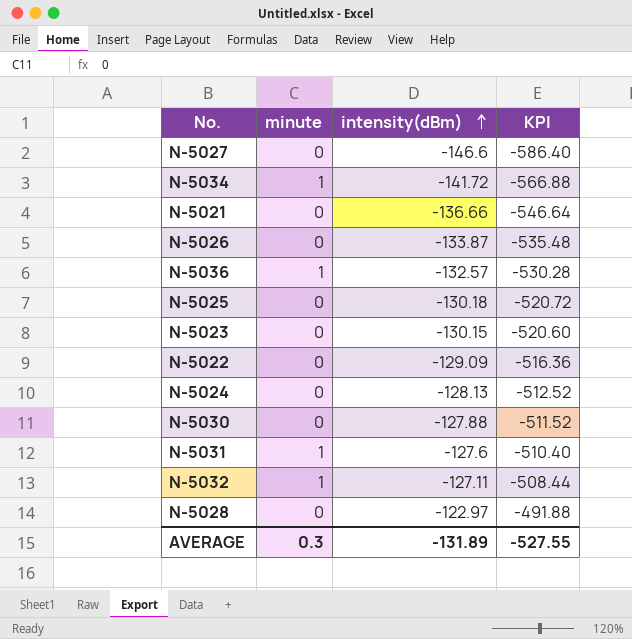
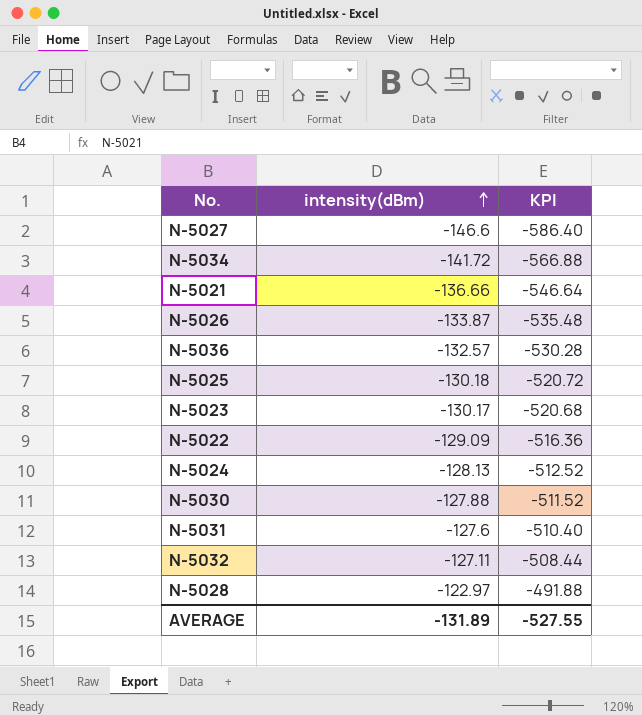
column minute | position: 2 -> none
N-5023 | intensity(dBm): -130.15 -> -130.17
N-5023 | KPI: -520.60 -> -520.68

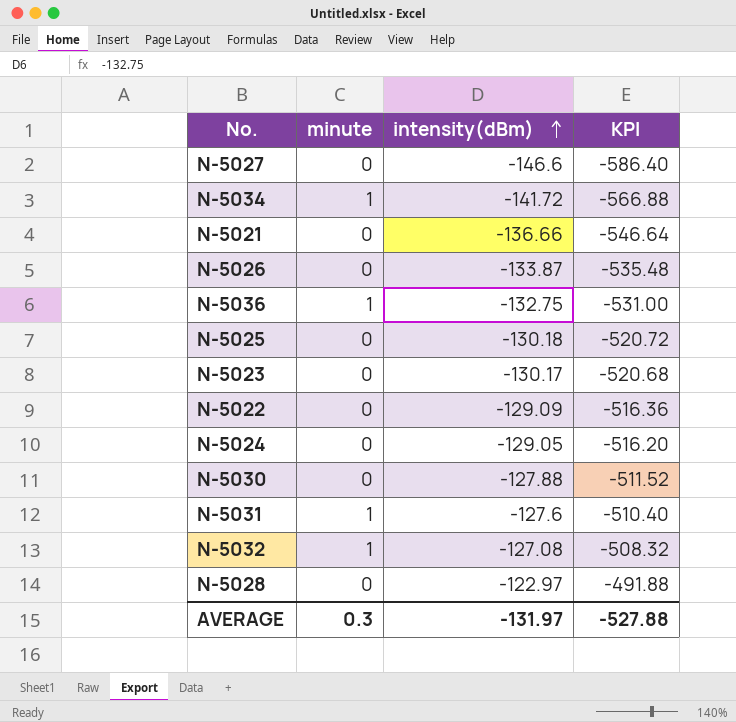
column minute | position: none -> 2
N-5036 | intensity(dBm): -132.57 -> -132.75
N-5036 | KPI: -530.28 -> -531.00
N-5024 | intensity(dBm): -128.13 -> -129.05
N-5024 | KPI: -512.52 -> -516.20
N-5032 | intensity(dBm): -127.11 -> -127.08
N-5032 | KPI: -508.44 -> -508.32
AVERAGE | intensity(dBm): -131.89 -> -131.97
AVERAGE | KPI: -527.55 -> -527.88

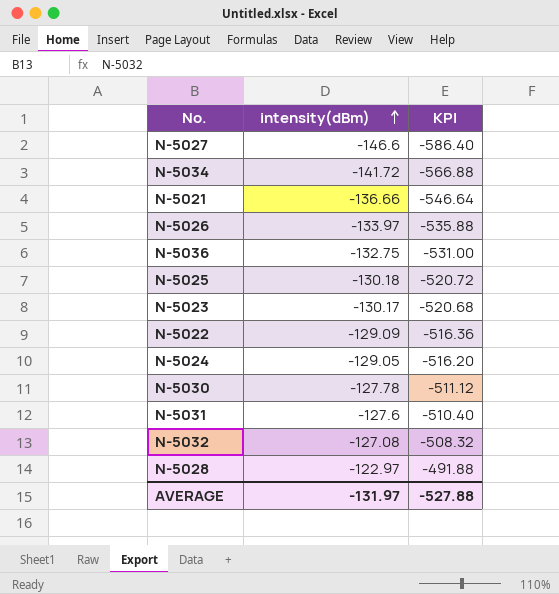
column minute | position: 2 -> none
N-5026 | intensity(dBm): -133.87 -> -133.97
N-5026 | KPI: -535.48 -> -535.88
N-5030 | intensity(dBm): -127.88 -> -127.78
N-5030 | KPI: -511.52 -> -511.12

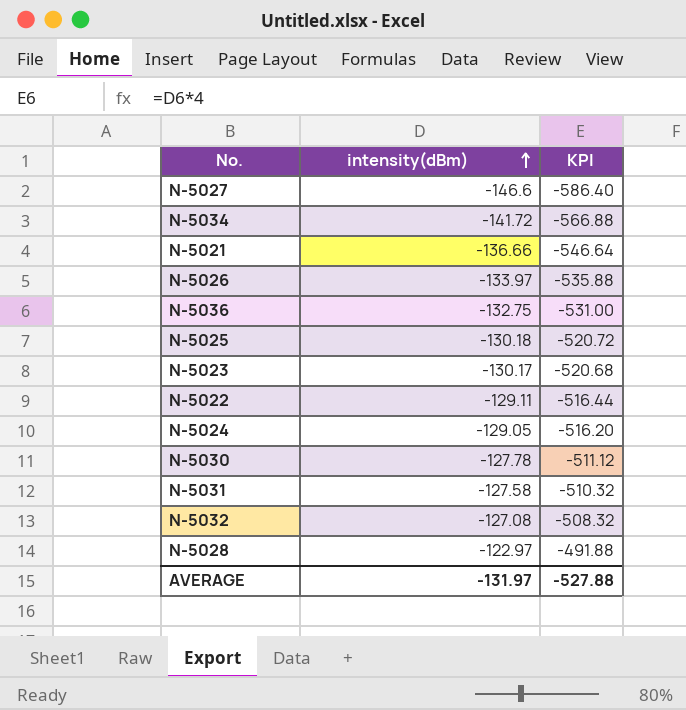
N-5022 | intensity(dBm): -129.09 -> -129.11
N-5022 | KPI: -516.36 -> -516.44
N-5031 | intensity(dBm): -127.6 -> -127.58
N-5031 | KPI: -510.40 -> -510.32

